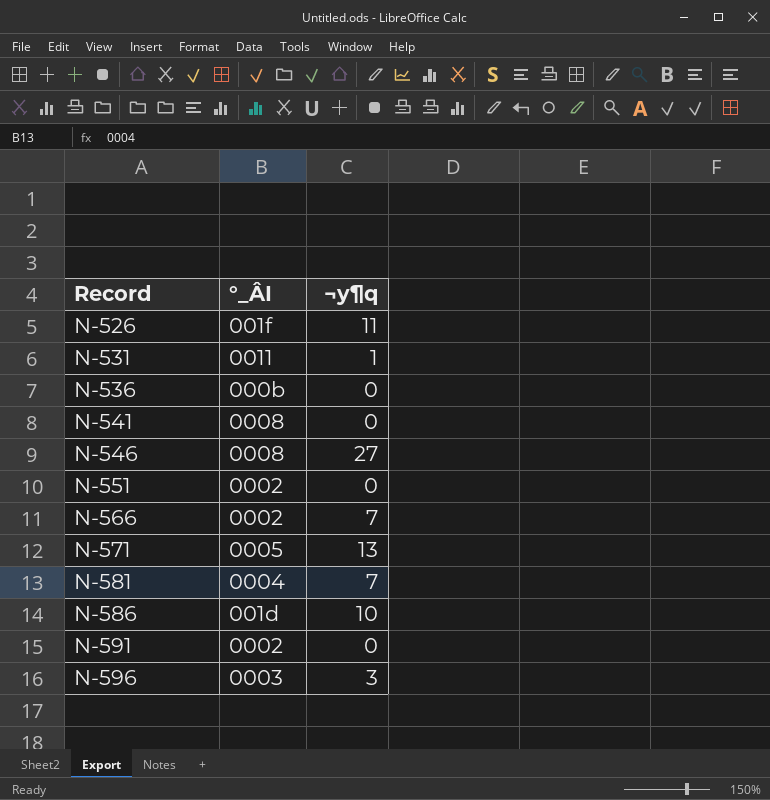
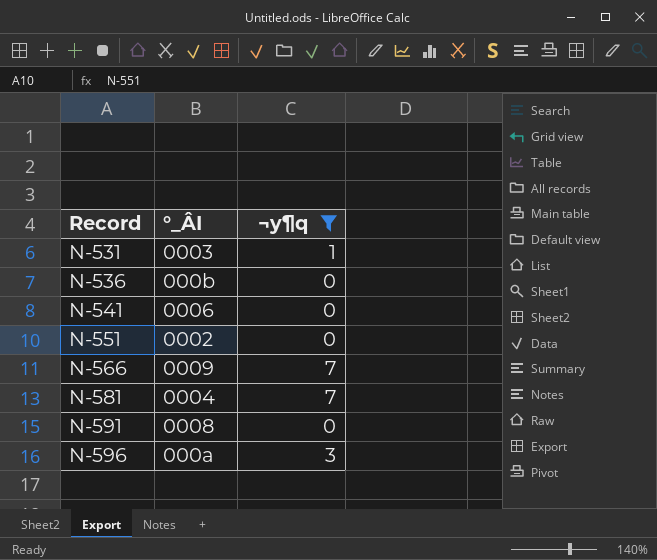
filter: none -> ¬y¶q <= 7
N-531 | °_ÂI: 0011 -> 0003
N-541 | °_ÂI: 0008 -> 0006
N-566 | °_ÂI: 0002 -> 0009
N-591 | °_ÂI: 0002 -> 0008
N-596 | °_ÂI: 0003 -> 000a

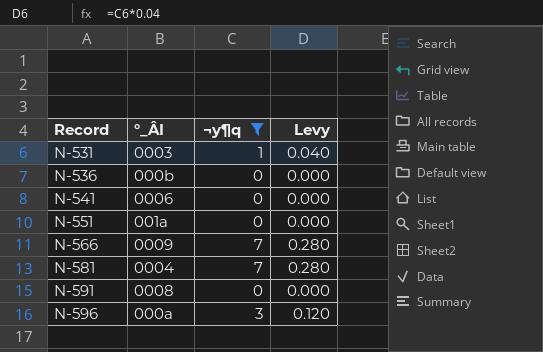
column Levy | formula: none -> [¬y¶q] * 0.04
N-551 | °_ÂI: 0002 -> 001a

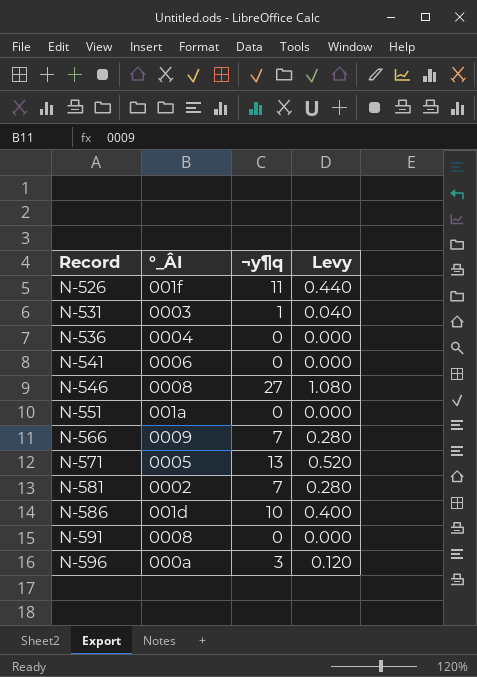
filter: ¬y¶q <= 7 -> none
N-536 | °_ÂI: 000b -> 0004
N-581 | °_ÂI: 0004 -> 0002

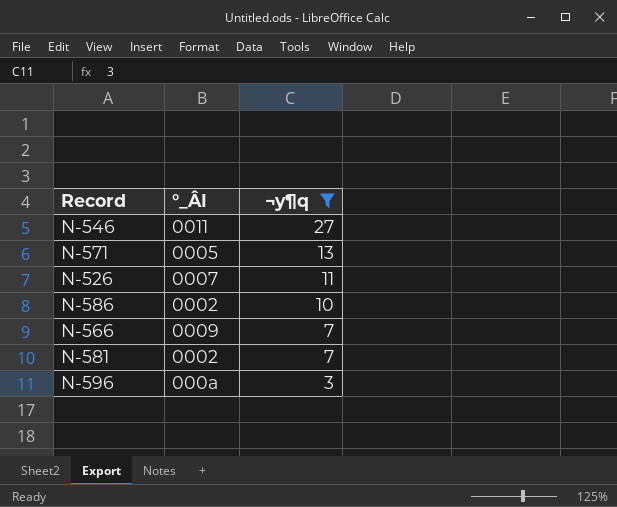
filter: none -> ¬y¶q >= 3
row order: Record ascending -> ¬y¶q descending
column Levy | formula: [¬y¶q] * 0.04 -> none
N-546 | °_ÂI: 0008 -> 0011
N-526 | °_ÂI: 001f -> 0007
N-586 | °_ÂI: 001d -> 0002

